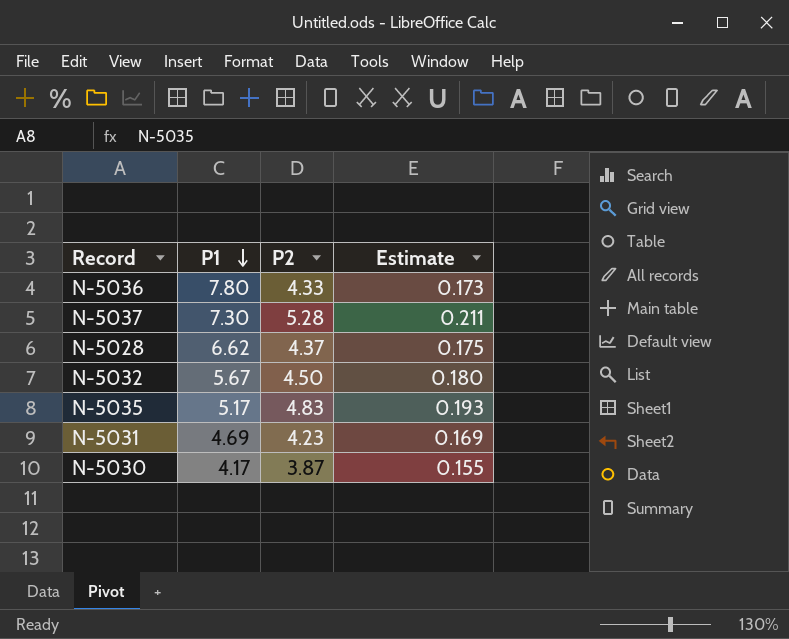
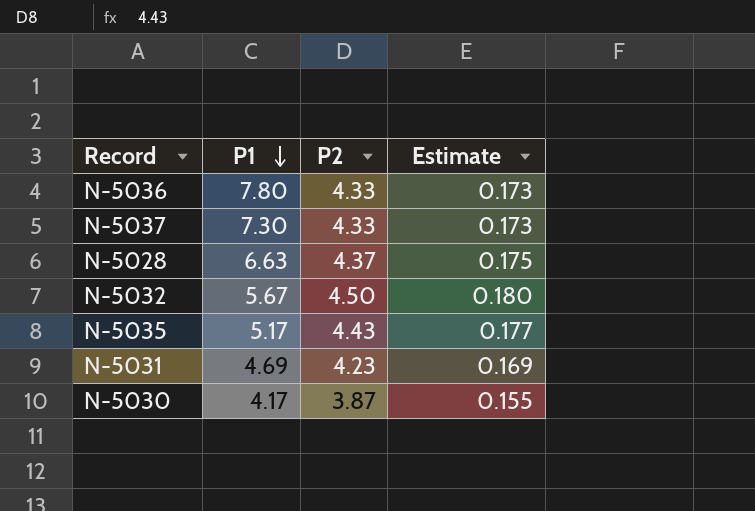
N-5037 | P2: 5.28 -> 4.33
N-5037 | Estimate: 0.211 -> 0.173
N-5028 | P1: 6.62 -> 6.63
N-5035 | P2: 4.83 -> 4.43
N-5035 | Estimate: 0.193 -> 0.177

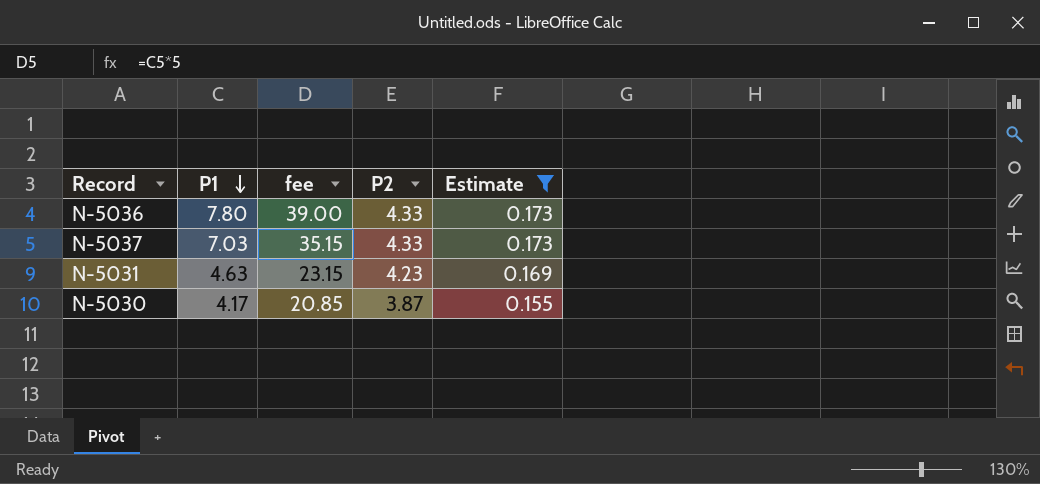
filter: none -> Estimate <= 0.173
column fee | formula: none -> [P1] * 5
N-5037 | P1: 7.30 -> 7.03
N-5031 | P1: 4.69 -> 4.63

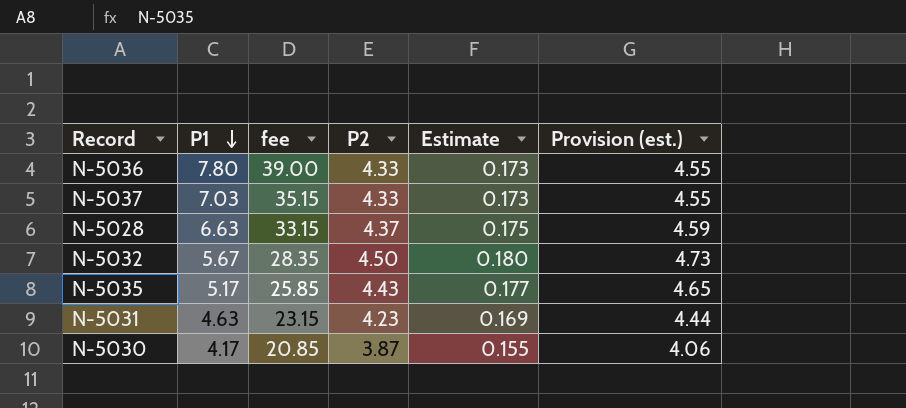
filter: Estimate <= 0.173 -> none
column Provision (est.) | formula: none -> [P2] * 1.05

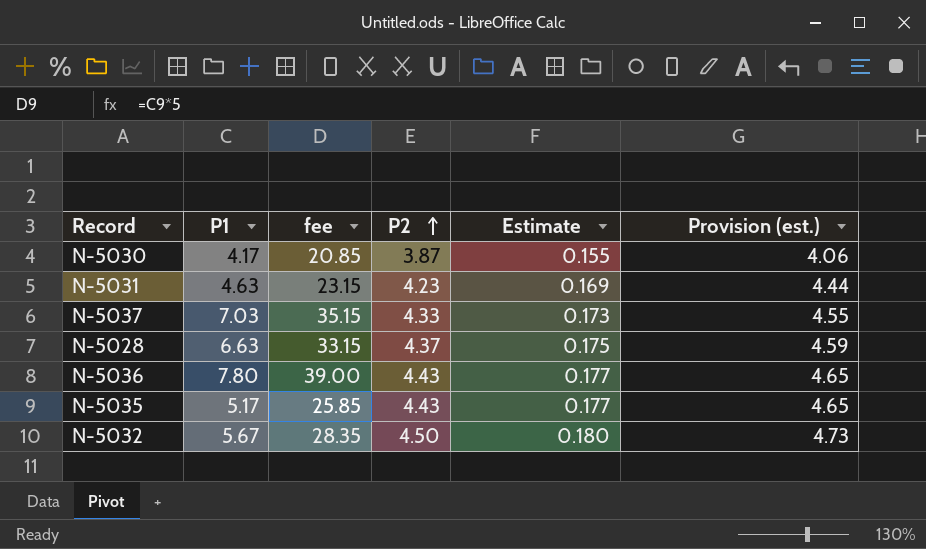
row order: P1 descending -> P2 ascending
N-5036 | P2: 4.33 -> 4.43
N-5036 | Estimate: 0.173 -> 0.177
N-5036 | Provision (est.): 4.55 -> 4.65

